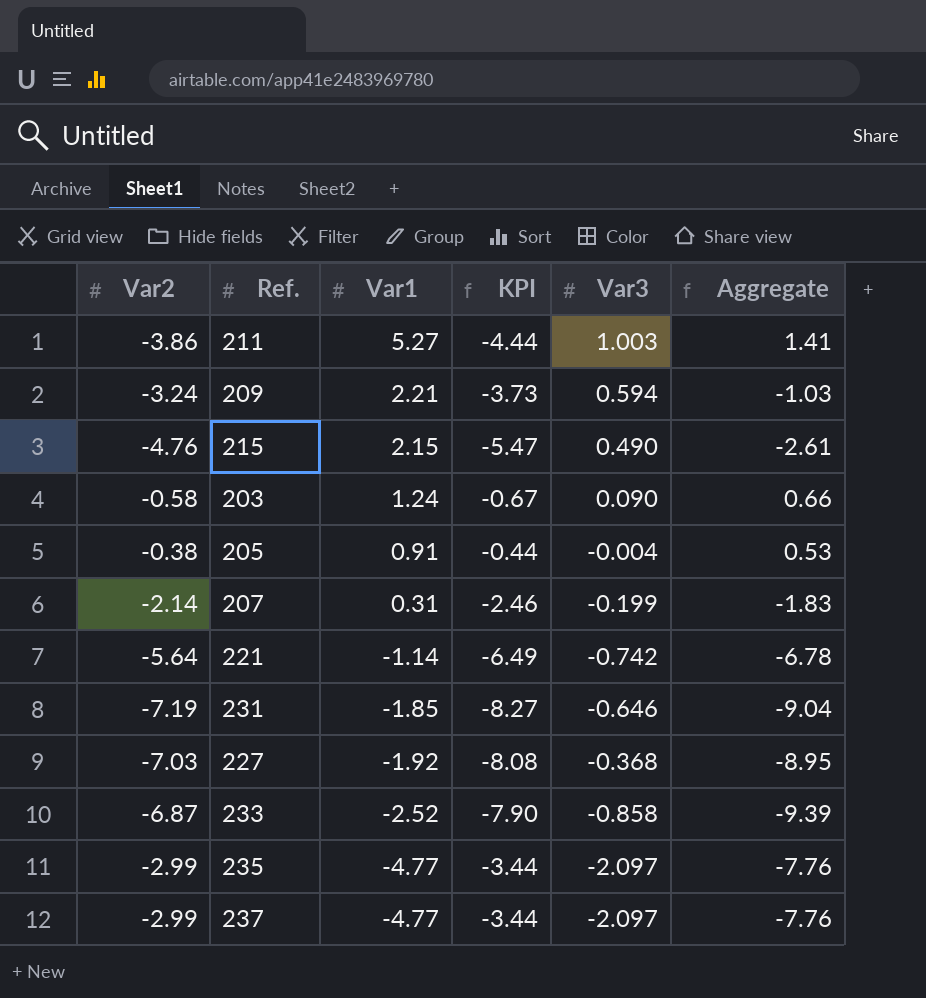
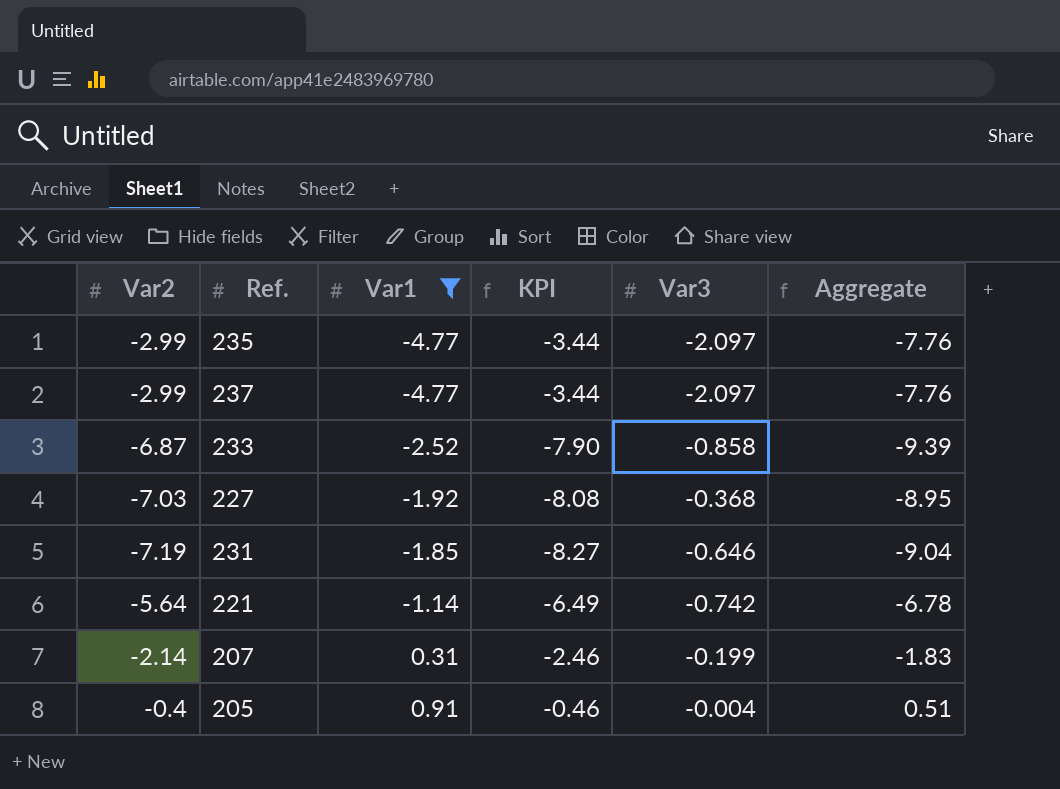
filter: none -> Var1 <= 0.91
row order: Var1 descending -> Var1 ascending
205 | Var2: -0.38 -> -0.4
205 | KPI: -0.44 -> -0.46
205 | Aggregate: 0.53 -> 0.51

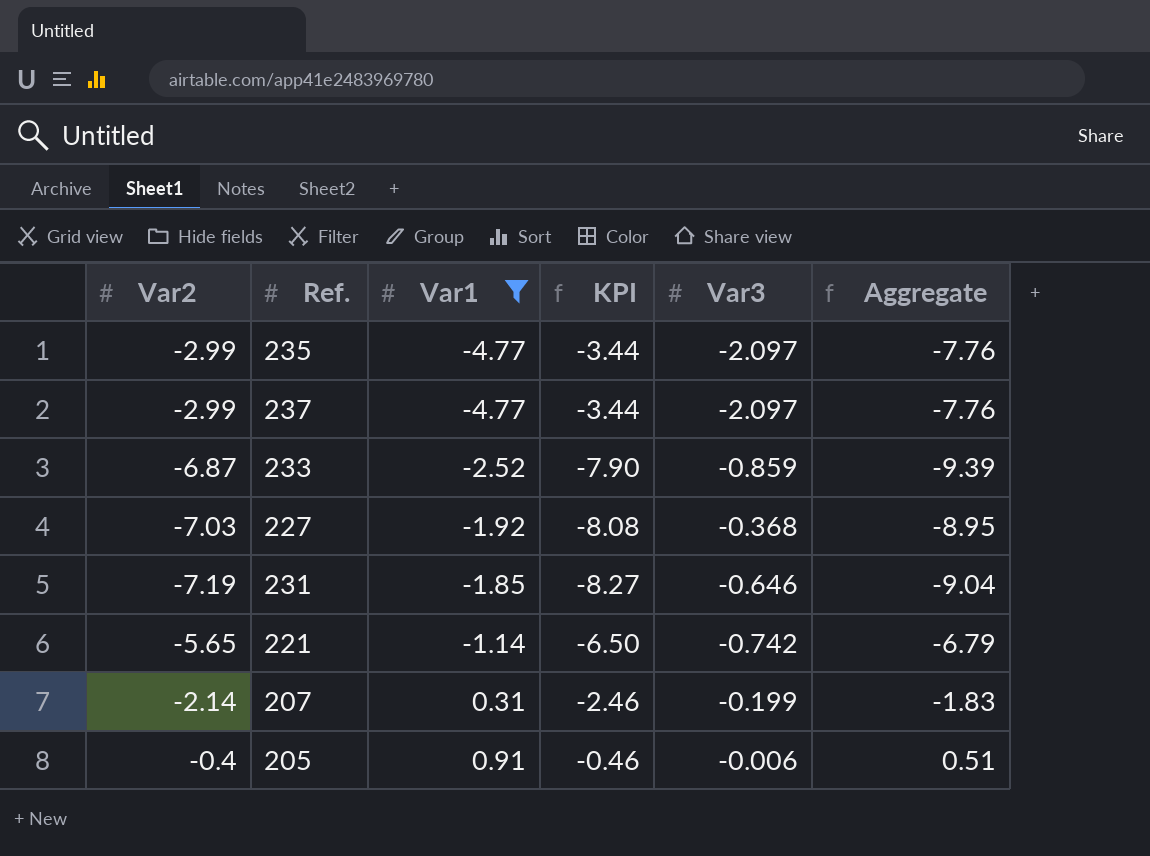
233 | Var3: -0.858 -> -0.859
221 | Var2: -5.64 -> -5.65
221 | KPI: -6.49 -> -6.50
221 | Aggregate: -6.78 -> -6.79
205 | Var3: -0.004 -> -0.006

